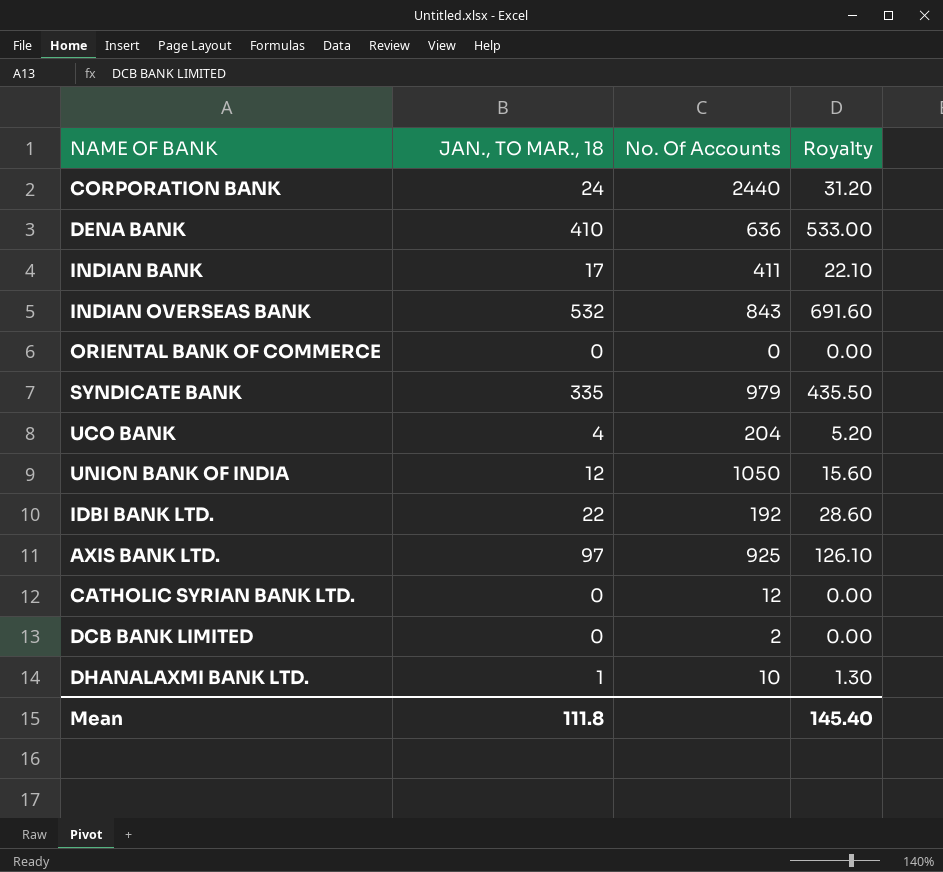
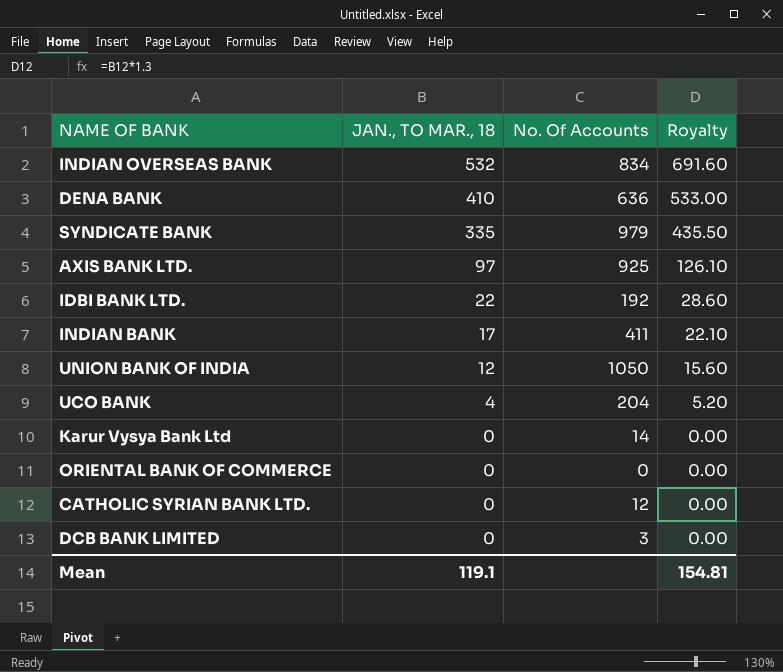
row order: none -> JAN., TO MAR., 18 descending
row CORPORATION BANK: 24 | 2440 | 31.20 -> none
row DHANALAXMI BANK LTD.: 1 | 10 | 1.30 -> none
INDIAN OVERSEAS BANK | No. Of Accounts: 843 -> 834
row Karur Vysya Bank Ltd: none -> 0 | 14 | 0.00
DCB BANK LIMITED | No. Of Accounts: 2 -> 3
Mean | JAN., TO MAR., 18: 111.8 -> 119.1
Mean | Royalty: 145.40 -> 154.81

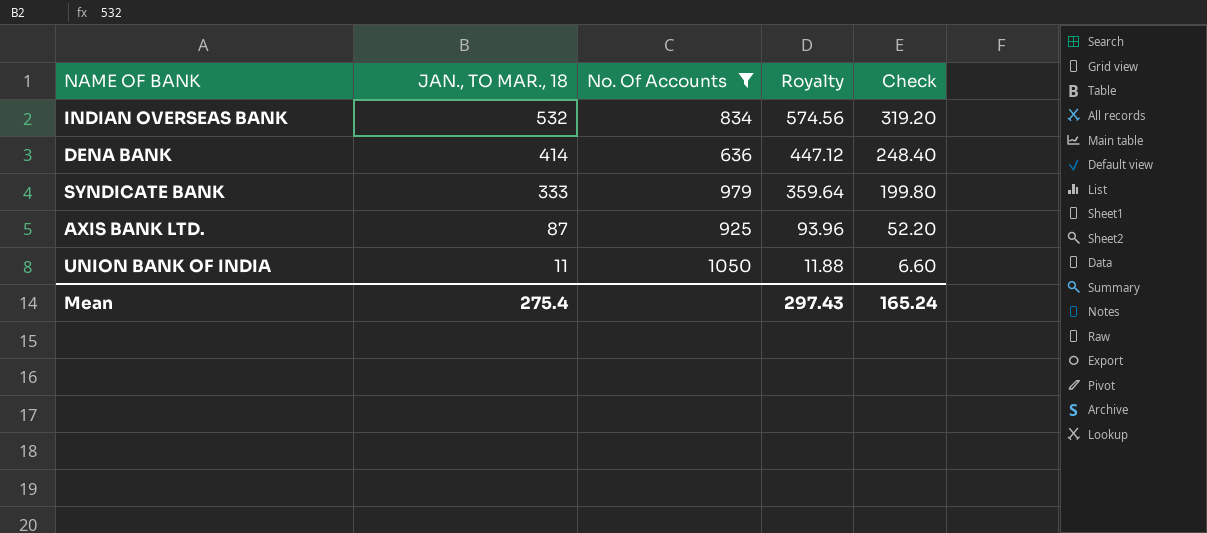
filter: none -> No. Of Accounts >= 636
column Royalty | formula: [JAN., TO MAR., 18] * 1.3 -> [JAN., TO MAR., 18] * 1.08
column Check | formula: none -> [JAN., TO MAR., 18] * 0.6
DENA BANK | JAN., TO MAR., 18: 410 -> 414
SYNDICATE BANK | JAN., TO MAR., 18: 335 -> 333
AXIS BANK LTD. | JAN., TO MAR., 18: 97 -> 87
UNION BANK OF INDIA | JAN., TO MAR., 18: 12 -> 11
Mean | JAN., TO MAR., 18: 119.1 -> 275.4
Mean | Royalty: 154.81 -> 297.43

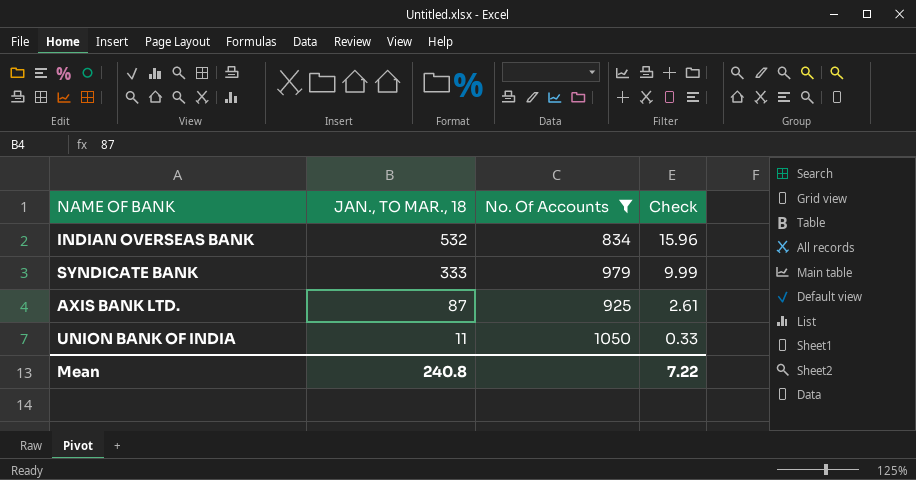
column Royalty | formula: [JAN., TO MAR., 18] * 1.08 -> none
column Check | formula: [JAN., TO MAR., 18] * 0.6 -> [JAN., TO MAR., 18] * 0.03
row DENA BANK: 414 | 636 | 447.12 | 248.40 -> none
Mean | JAN., TO MAR., 18: 275.4 -> 240.8
Mean | Check: 165.24 -> 7.22

